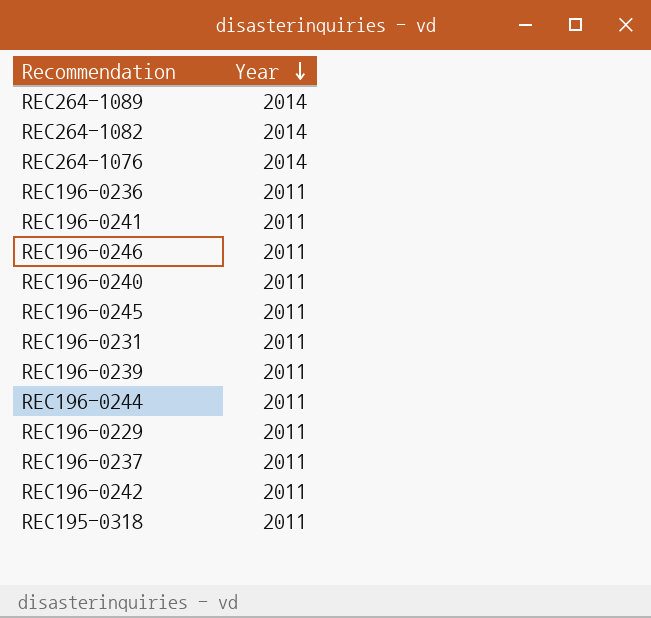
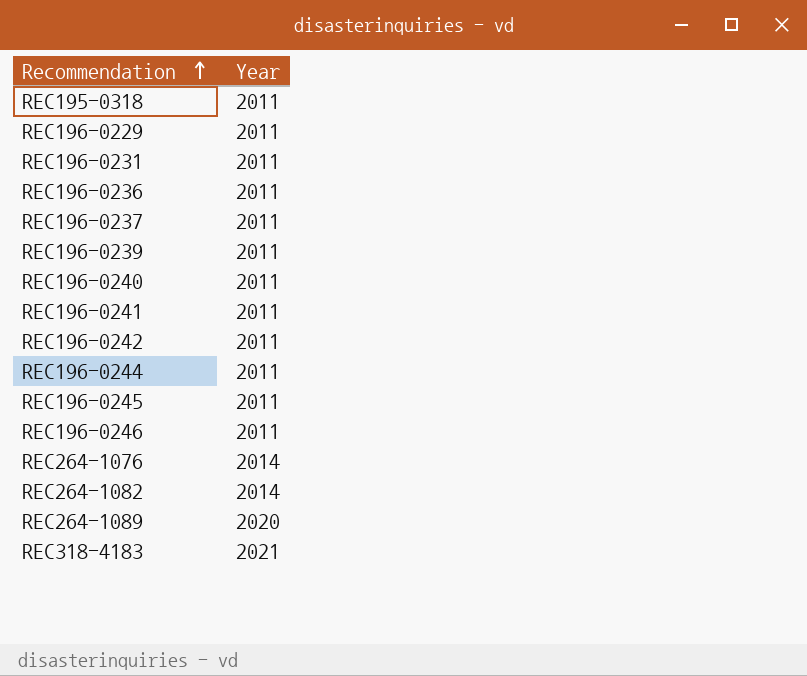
row order: Year descending -> Recommendation ascending
REC264-1089 | Year: 2014 -> 2020
row REC318-4183: none -> 2021

